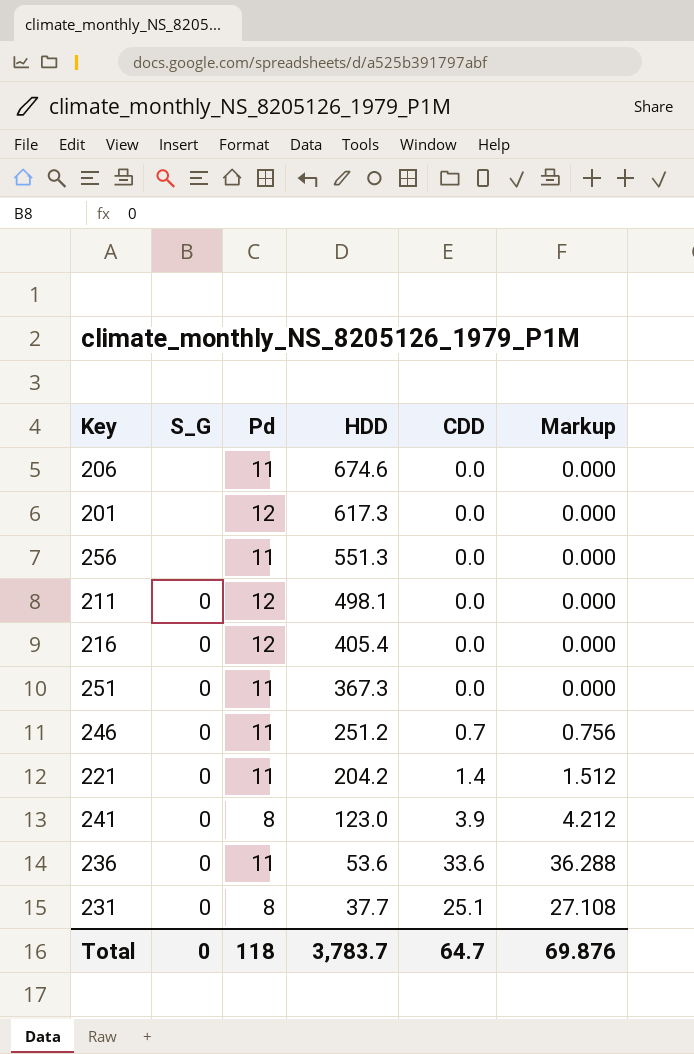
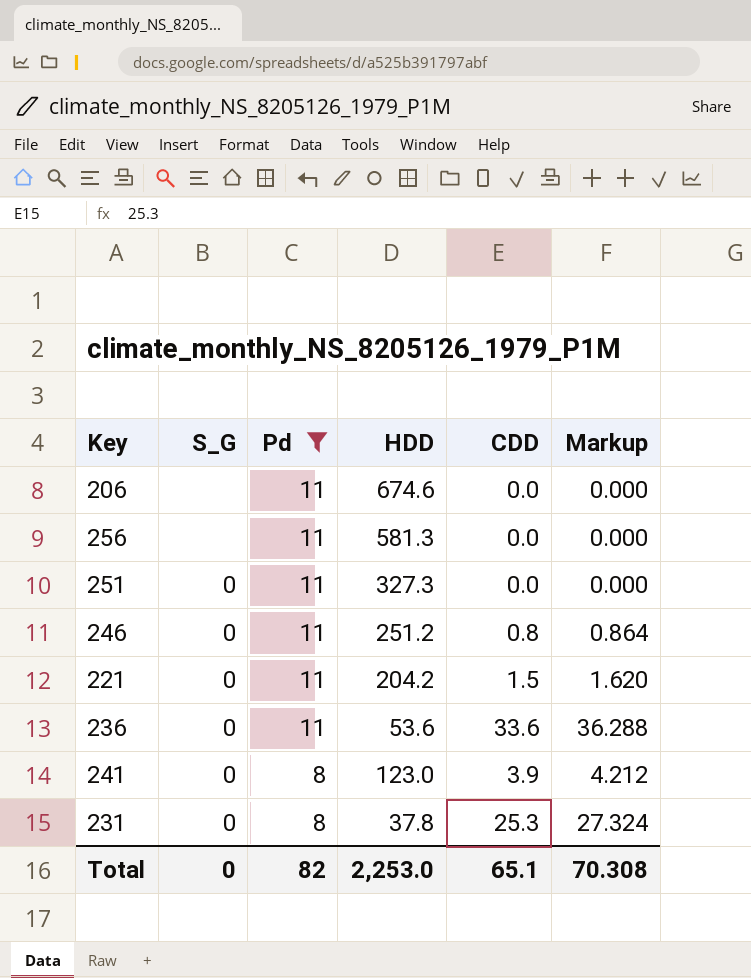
filter: none -> Pd != 12
row order: HDD descending -> Pd descending
256 | HDD: 551.3 -> 581.3
251 | HDD: 367.3 -> 327.3
246 | CDD: 0.7 -> 0.8
246 | Markup: 0.756 -> 0.864
221 | CDD: 1.4 -> 1.5
221 | Markup: 1.512 -> 1.620
231 | HDD: 37.7 -> 37.8
231 | CDD: 25.1 -> 25.3
231 | Markup: 27.108 -> 27.324
Total | Pd: 118 -> 82
Total | HDD: 3,783.7 -> 2,253.0
Total | CDD: 64.7 -> 65.1
Total | Markup: 69.876 -> 70.308

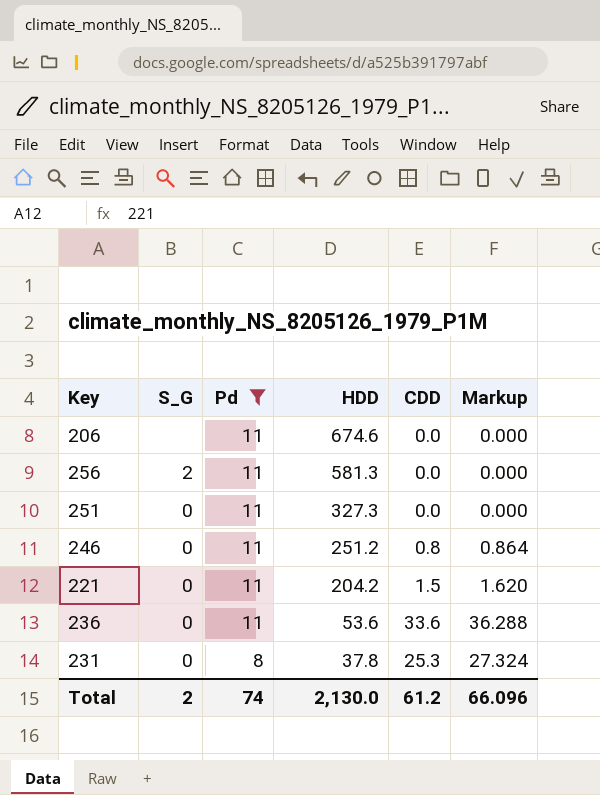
row 241: 0 | 8 | 123.0 | 3.9 | 4.212 -> none
256 | S_G: none -> 2
Total | S_G: 0 -> 2
Total | Pd: 82 -> 74
Total | HDD: 2,253.0 -> 2,130.0
Total | CDD: 65.1 -> 61.2
Total | Markup: 70.308 -> 66.096

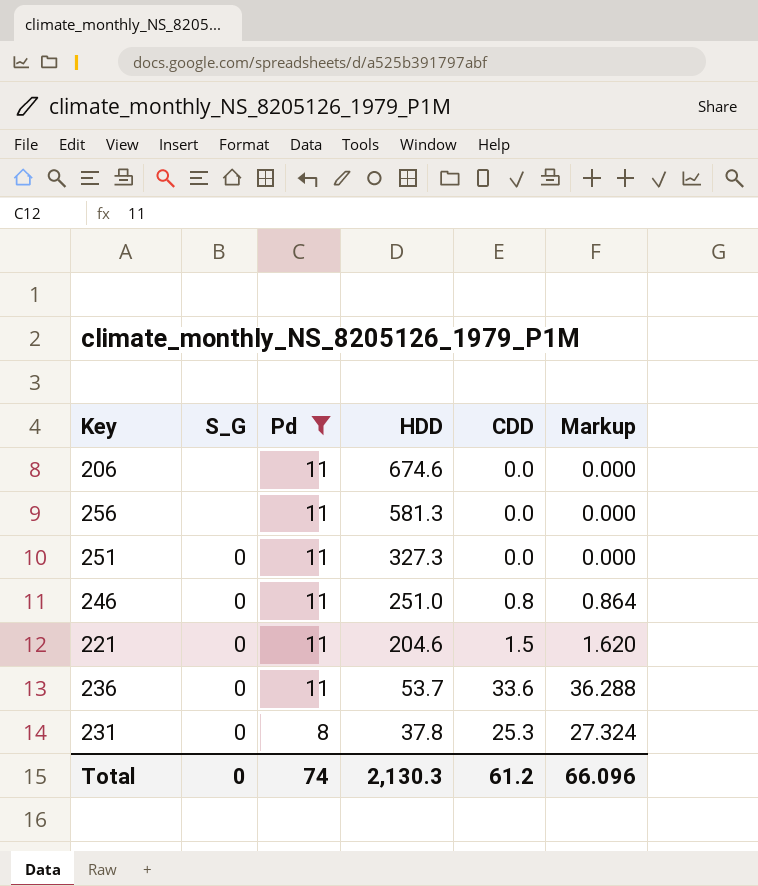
256 | S_G: 2 -> none
246 | HDD: 251.2 -> 251.0
221 | HDD: 204.2 -> 204.6
236 | HDD: 53.6 -> 53.7
Total | S_G: 2 -> 0
Total | HDD: 2,130.0 -> 2,130.3

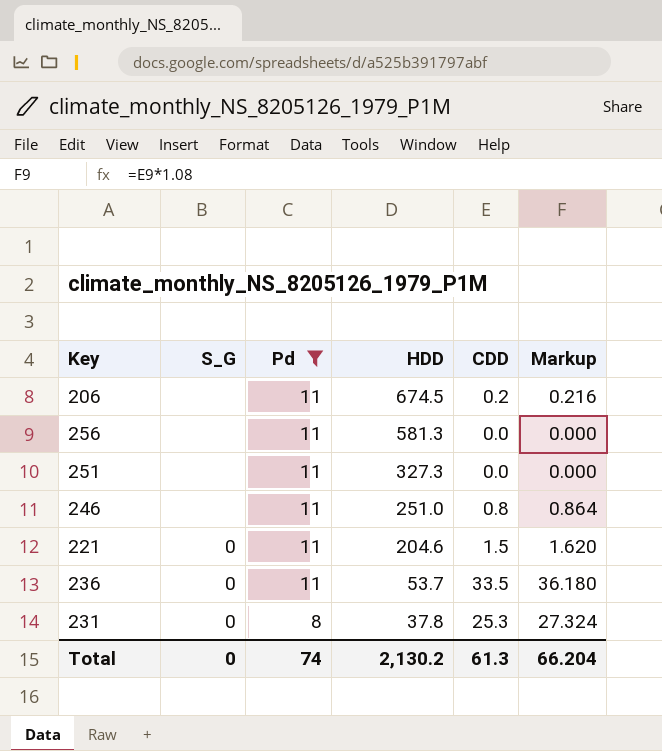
206 | HDD: 674.6 -> 674.5
206 | CDD: 0.0 -> 0.2
206 | Markup: 0.000 -> 0.216
251 | S_G: 0 -> none
246 | S_G: 0 -> none
236 | CDD: 33.6 -> 33.5
236 | Markup: 36.288 -> 36.180
Total | HDD: 2,130.3 -> 2,130.2
Total | CDD: 61.2 -> 61.3
Total | Markup: 66.096 -> 66.204

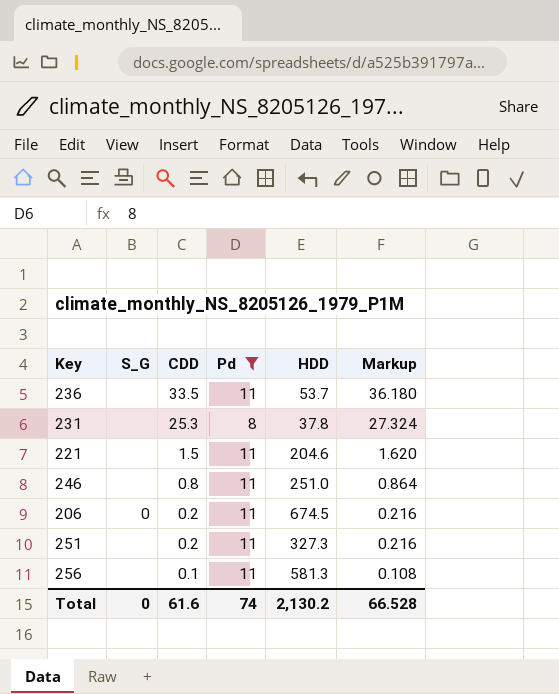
row order: Pd descending -> CDD descending
column CDD | position: 5 -> 3
236 | S_G: 0 -> none
231 | S_G: 0 -> none
221 | S_G: 0 -> none
206 | S_G: none -> 0
251 | CDD: 0.0 -> 0.2
251 | Markup: 0.000 -> 0.216
256 | CDD: 0.0 -> 0.1
256 | Markup: 0.000 -> 0.108
Total | CDD: 61.3 -> 61.6
Total | Markup: 66.204 -> 66.528

